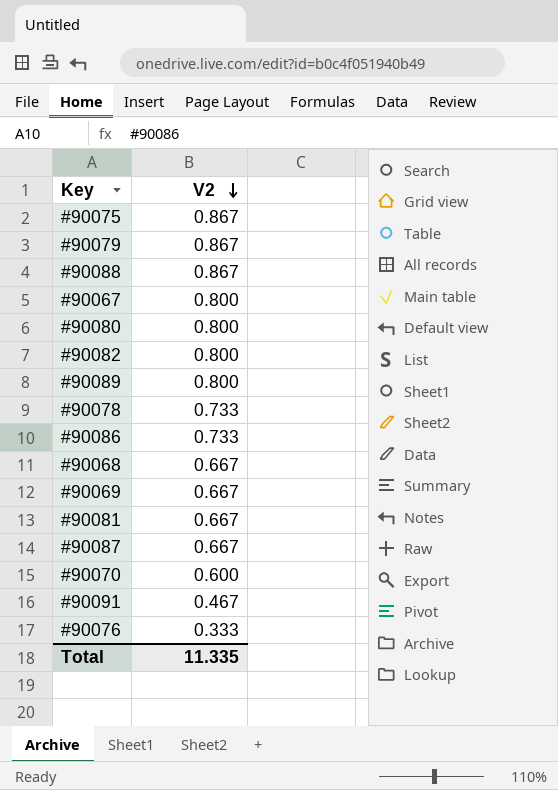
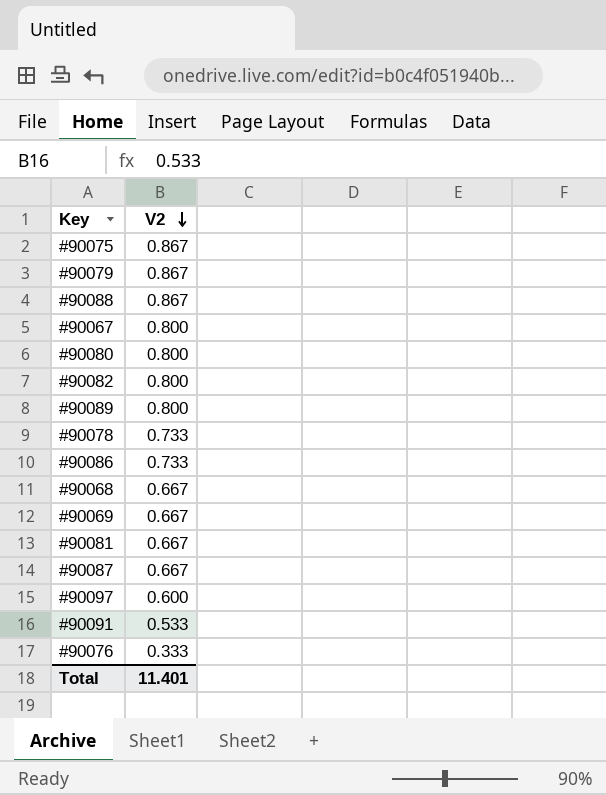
row #90070: 0.600 -> none
row #90097: none -> 0.600
#90091 | V2: 0.467 -> 0.533
Total | V2: 11.335 -> 11.401

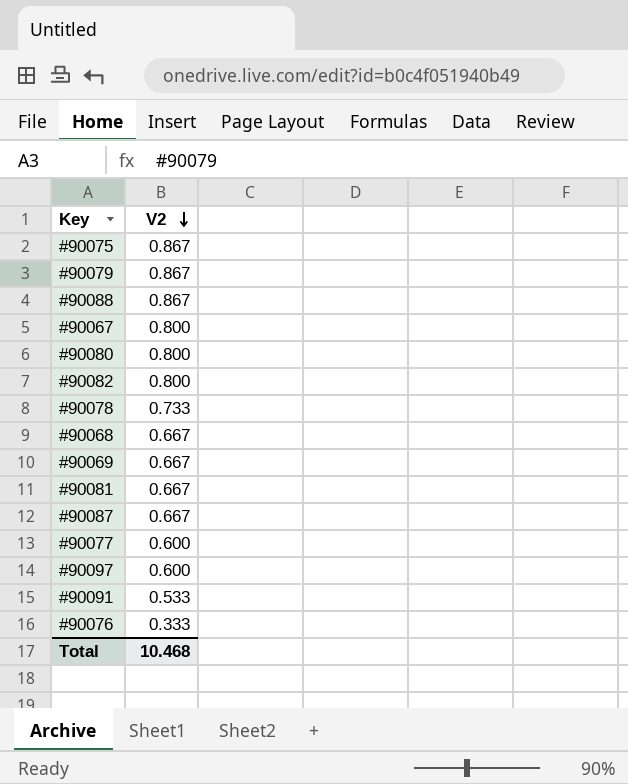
row #90089: 0.800 -> none
row #90086: 0.733 -> none
row #90077: none -> 0.600
Total | V2: 11.401 -> 10.468

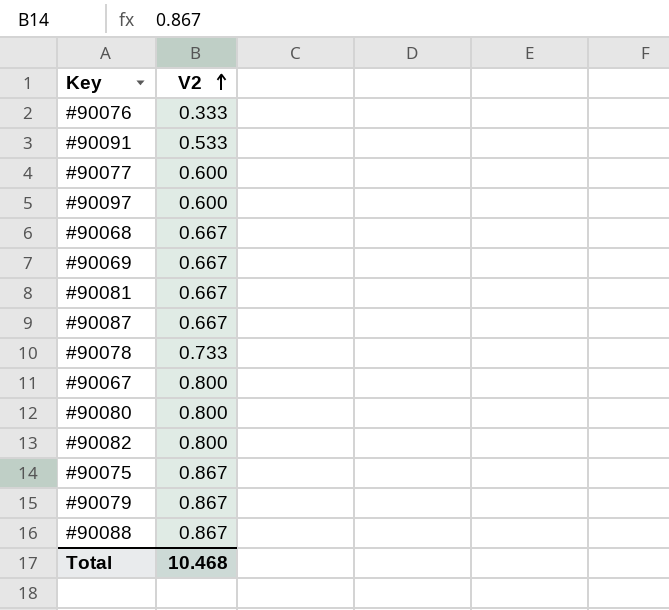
row order: V2 descending -> V2 ascending

